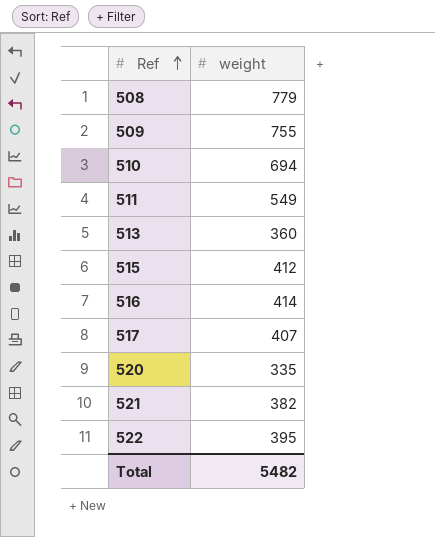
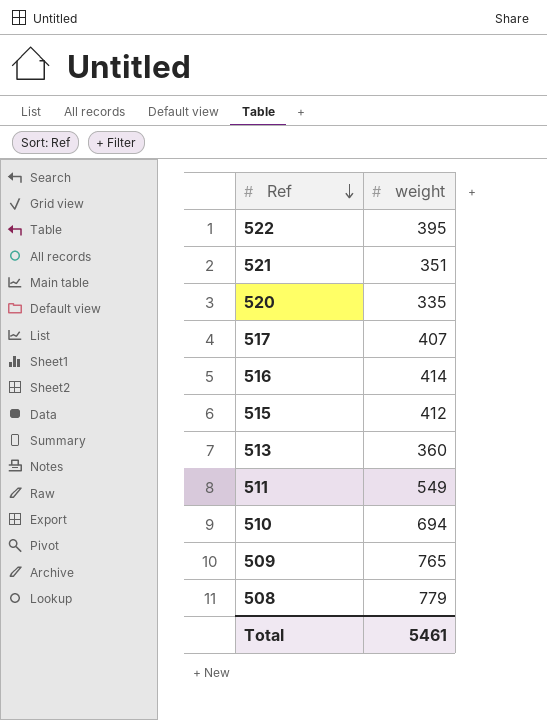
row order: Ref ascending -> Ref descending
521 | weight: 382 -> 351
509 | weight: 755 -> 765
Total | weight: 5482 -> 5461

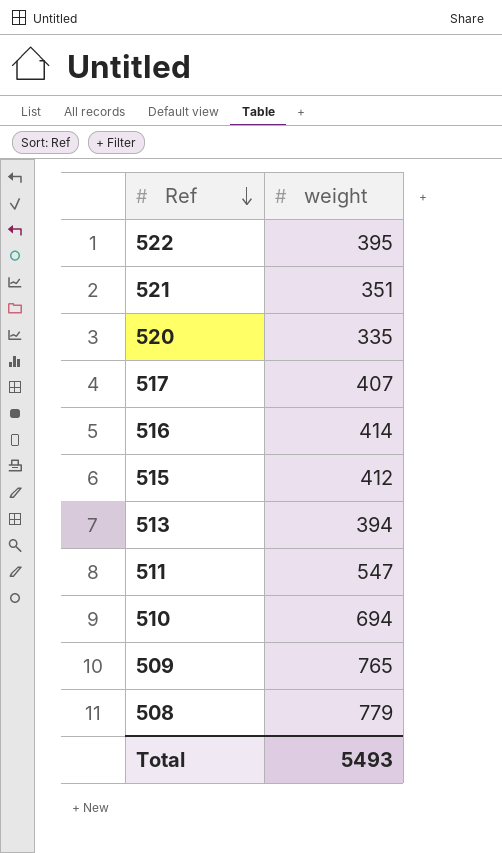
513 | weight: 360 -> 394
511 | weight: 549 -> 547
Total | weight: 5461 -> 5493

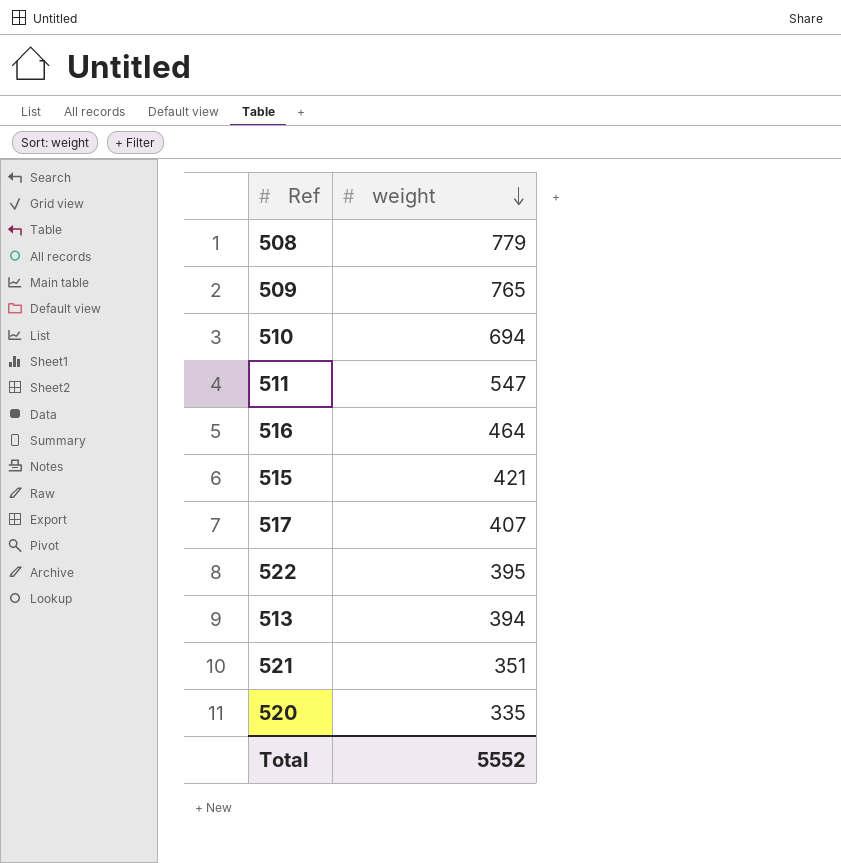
row order: Ref descending -> weight descending
516 | weight: 414 -> 464
515 | weight: 412 -> 421
Total | weight: 5493 -> 5552

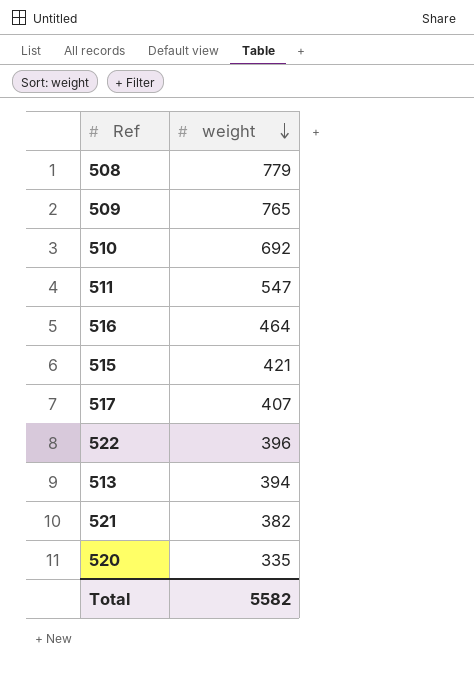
510 | weight: 694 -> 692
522 | weight: 395 -> 396
521 | weight: 351 -> 382
Total | weight: 5552 -> 5582

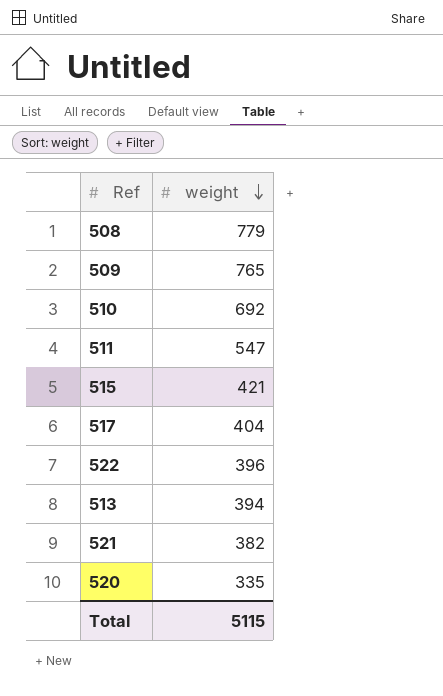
row 516: 464 -> none
517 | weight: 407 -> 404
Total | weight: 5582 -> 5115

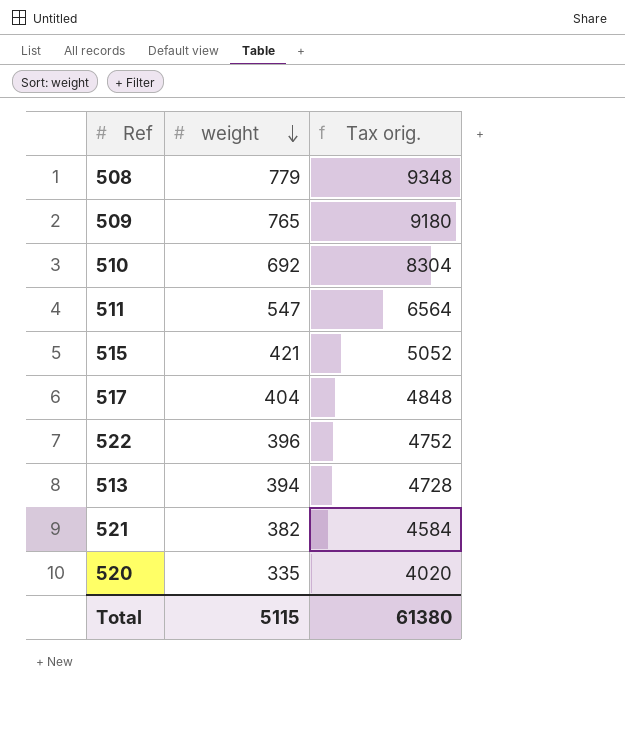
column Tax orig. | formula: none -> [weight] * 12

